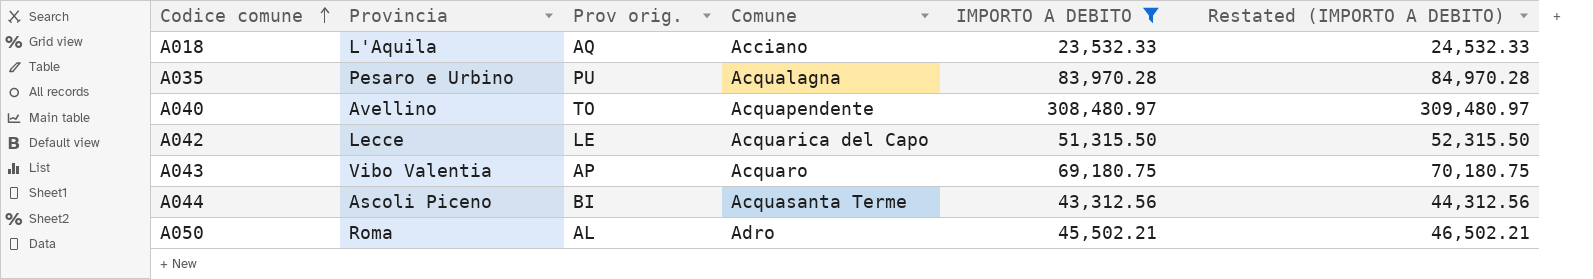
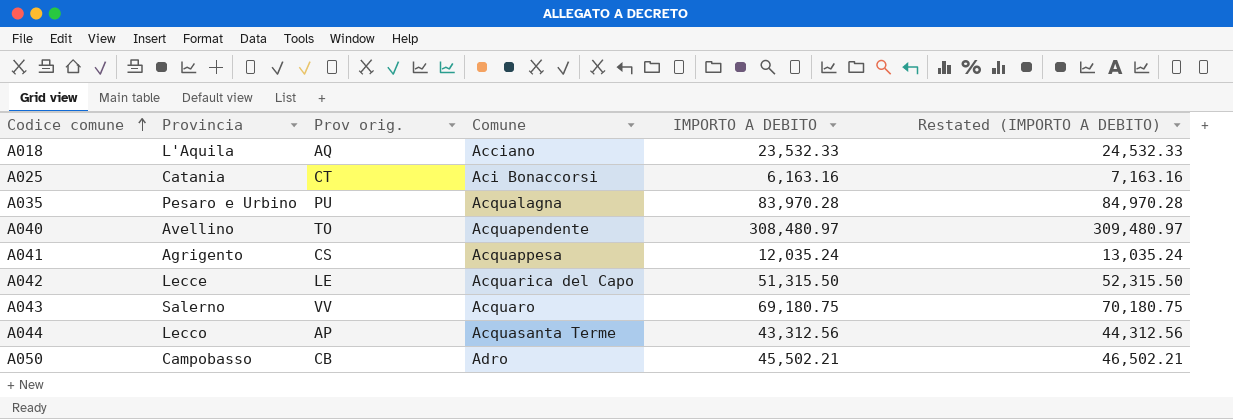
filter: IMPORTO A DEBITO >= 23,532.33 -> none
A043 | Provincia: Vibo Valentia -> Salerno
A043 | Prov orig.: AP -> VV
A044 | Provincia: Ascoli Piceno -> Lecco
A044 | Prov orig.: BI -> AP
A050 | Provincia: Roma -> Campobasso
A050 | Prov orig.: AL -> CB

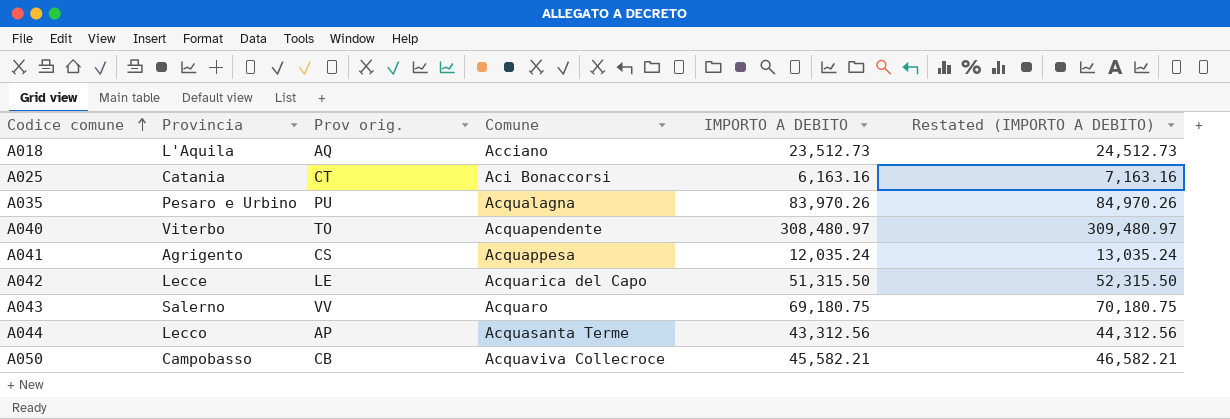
A018 | IMPORTO A DEBITO: 23,532.33 -> 23,512.73
A018 | Restated (IMPORTO A DEBITO): 24,532.33 -> 24,512.73
A035 | IMPORTO A DEBITO: 83,970.28 -> 83,970.26
A035 | Restated (IMPORTO A DEBITO): 84,970.28 -> 84,970.26
A040 | Provincia: Avellino -> Viterbo
A050 | Comune: Adro -> Acquaviva Collecroce
A050 | IMPORTO A DEBITO: 45,502.21 -> 45,582.21
A050 | Restated (IMPORTO A DEBITO): 46,502.21 -> 46,582.21

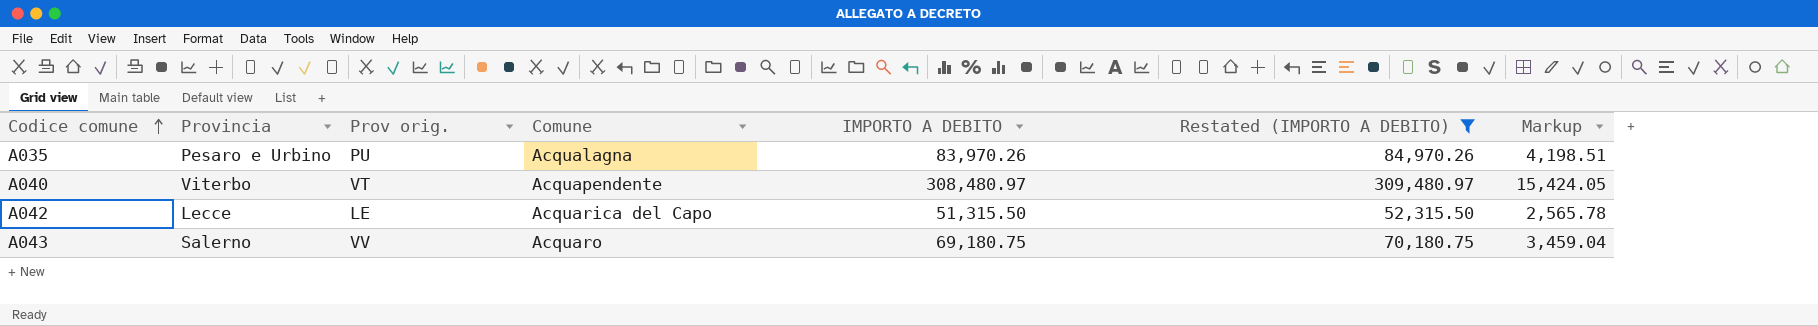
filter: none -> Restated (IMPORTO A DEBITO) >= 52,315.50
column Markup | formula: none -> [IMPORTO A DEBITO] * 0.05
A040 | Prov orig.: TO -> VT

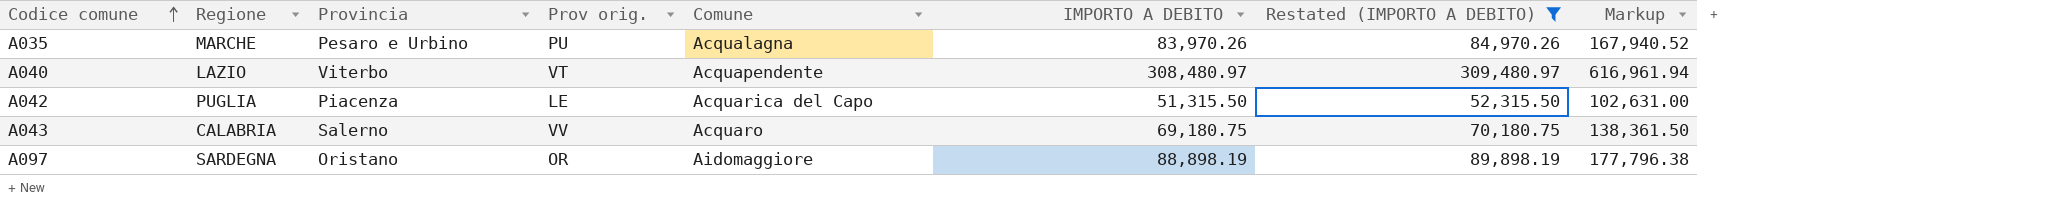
column Regione | position: none -> 2
column Markup | formula: [IMPORTO A DEBITO] * 0.05 -> [IMPORTO A DEBITO] * 2
A042 | Provincia: Lecce -> Piacenza
row A097: none -> SARDEGNA | Oristano | OR | Aidomaggiore | 88,898.19 | 89,898.19 | 177,796.38

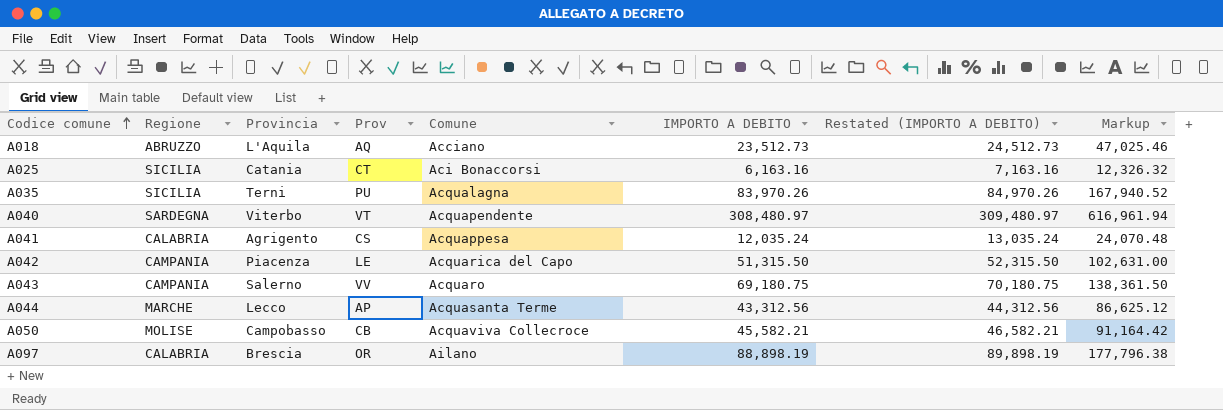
filter: Restated (IMPORTO A DEBITO) >= 52,315.50 -> none
column name: Prov orig. -> Prov
A035 | Regione: MARCHE -> SICILIA
A035 | Provincia: Pesaro e Urbino -> Terni
A040 | Regione: LAZIO -> SARDEGNA
A042 | Regione: PUGLIA -> CAMPANIA
A043 | Regione: CALABRIA -> CAMPANIA
A097 | Regione: SARDEGNA -> CALABRIA
A097 | Provincia: Oristano -> Brescia
A097 | Comune: Aidomaggiore -> Ailano

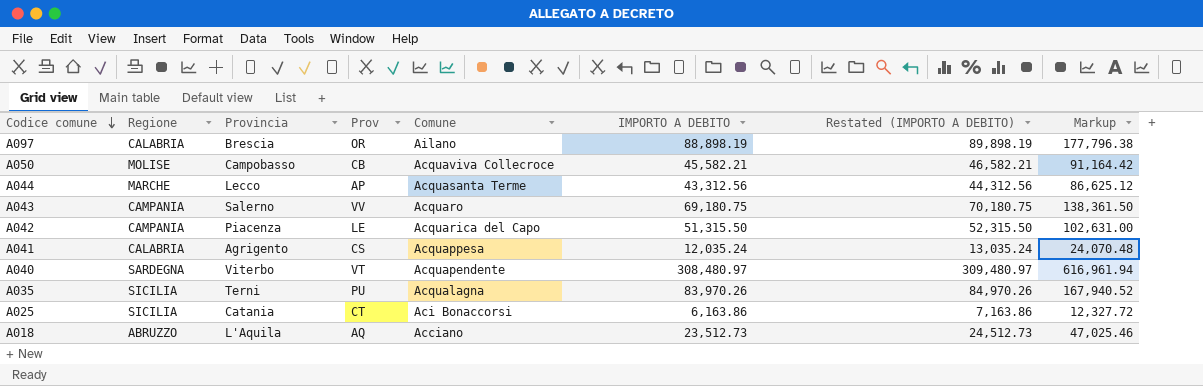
row order: Codice comune ascending -> Codice comune descending
A025 | IMPORTO A DEBITO: 6,163.16 -> 6,163.86
A025 | Restated (IMPORTO A DEBITO): 7,163.16 -> 7,163.86
A025 | Markup: 12,326.32 -> 12,327.72

